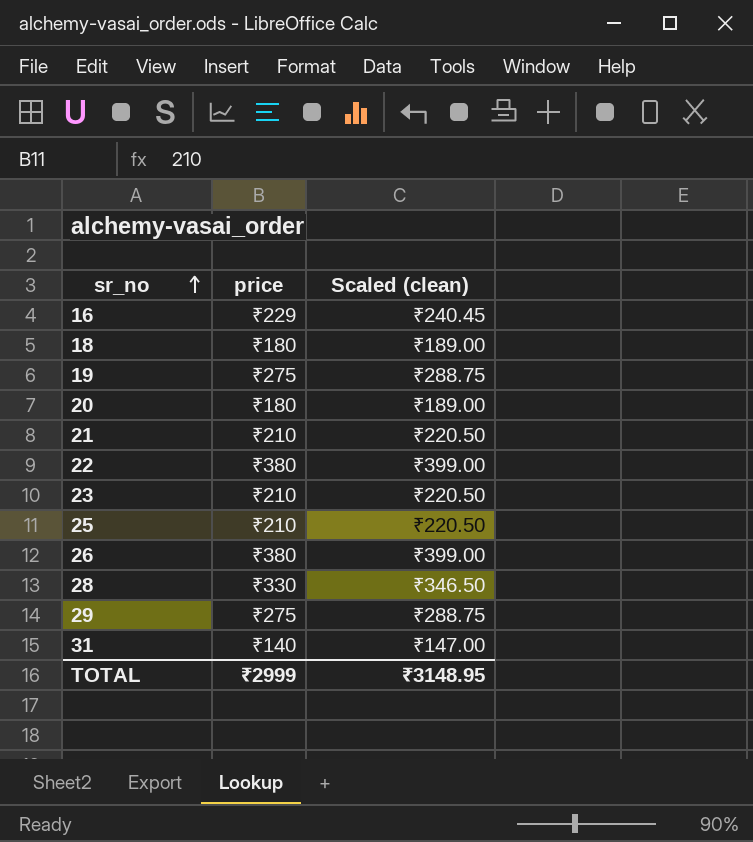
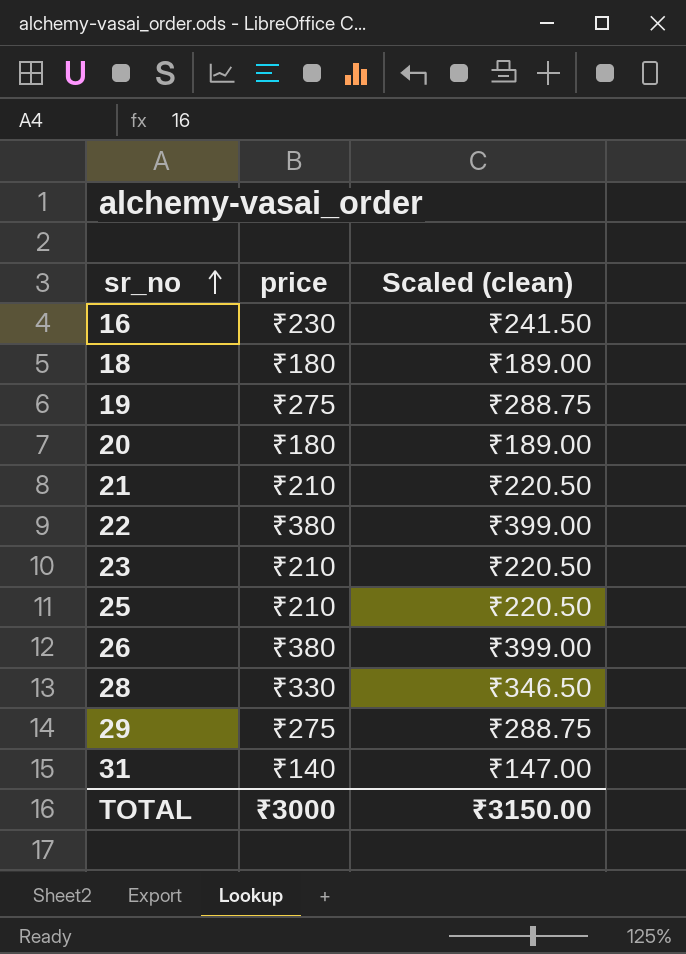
16 | price: ₹229 -> ₹230
16 | Scaled (clean): ₹240.45 -> ₹241.50
TOTAL | price: ₹2999 -> ₹3000
TOTAL | Scaled (clean): ₹3148.95 -> ₹3150.00

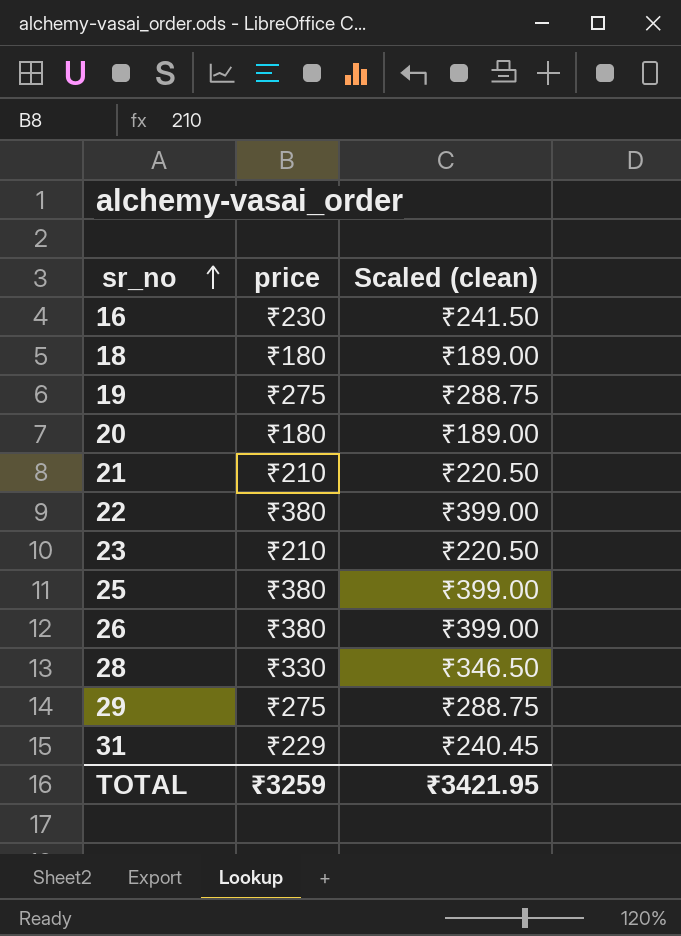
25 | price: ₹210 -> ₹380
25 | Scaled (clean): ₹220.50 -> ₹399.00
31 | price: ₹140 -> ₹229
31 | Scaled (clean): ₹147.00 -> ₹240.45
TOTAL | price: ₹3000 -> ₹3259
TOTAL | Scaled (clean): ₹3150.00 -> ₹3421.95

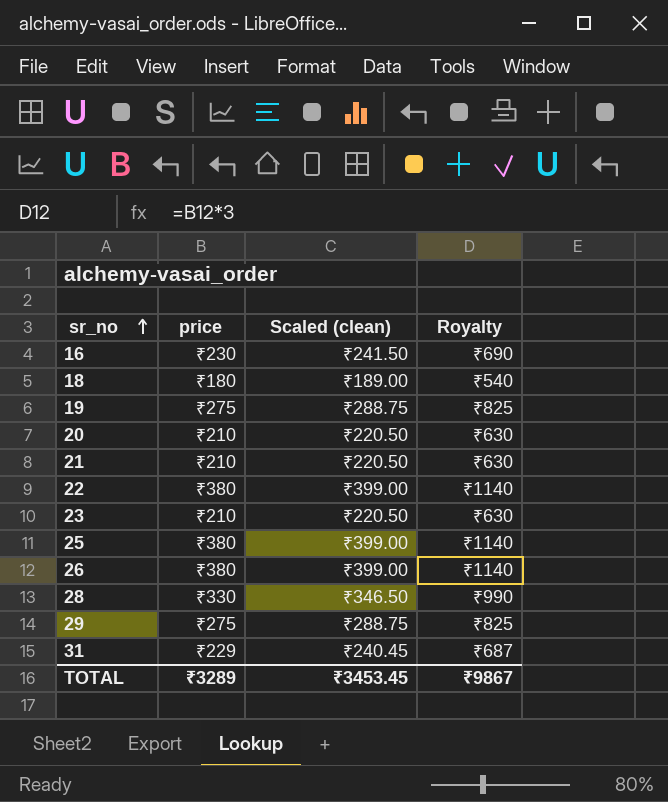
column Royalty | formula: none -> [price] * 3
20 | price: ₹180 -> ₹210
20 | Scaled (clean): ₹189.00 -> ₹220.50
TOTAL | price: ₹3259 -> ₹3289
TOTAL | Scaled (clean): ₹3421.95 -> ₹3453.45

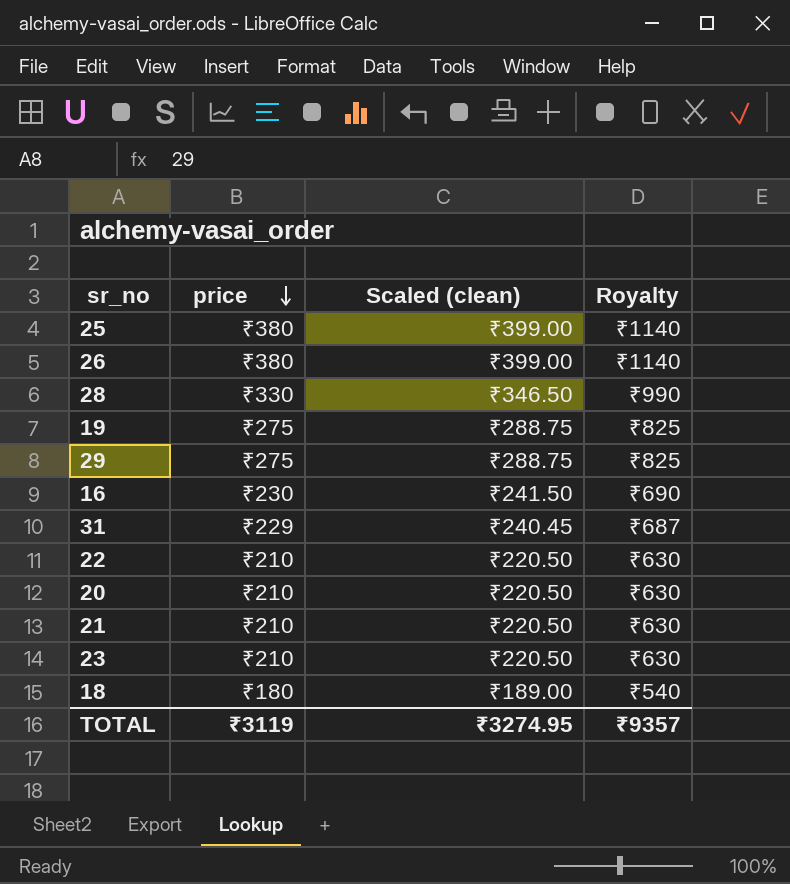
row order: sr_no ascending -> price descending
22 | price: ₹380 -> ₹210
22 | Scaled (clean): ₹399.00 -> ₹220.50
22 | Royalty: ₹1140 -> ₹630
TOTAL | price: ₹3289 -> ₹3119
TOTAL | Scaled (clean): ₹3453.45 -> ₹3274.95
TOTAL | Royalty: ₹9867 -> ₹9357

